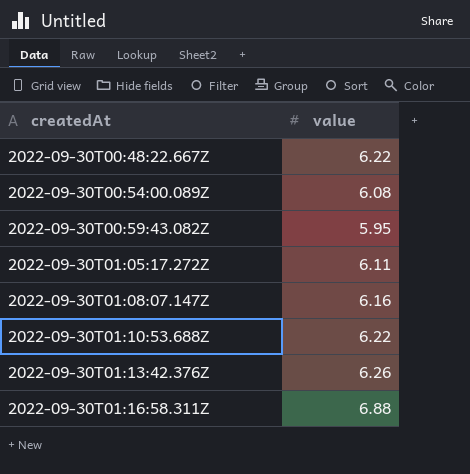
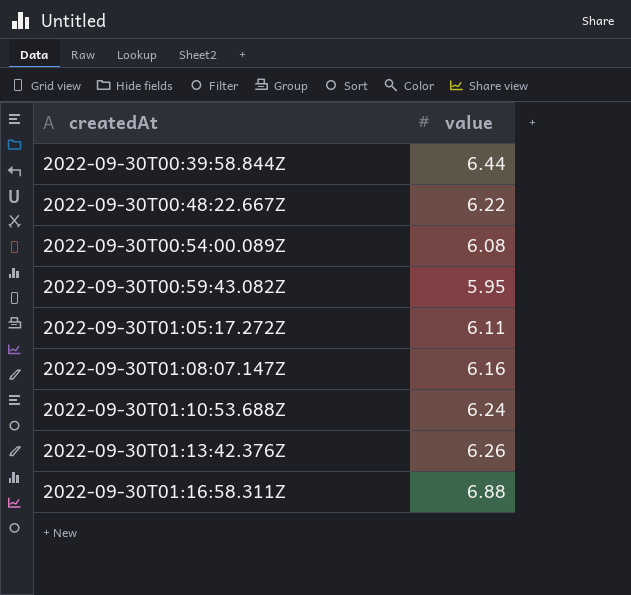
row 2022-09-30T00:39:58.844Z: none -> 6.44
2022-09-30T01:10:53.688Z | value: 6.22 -> 6.24

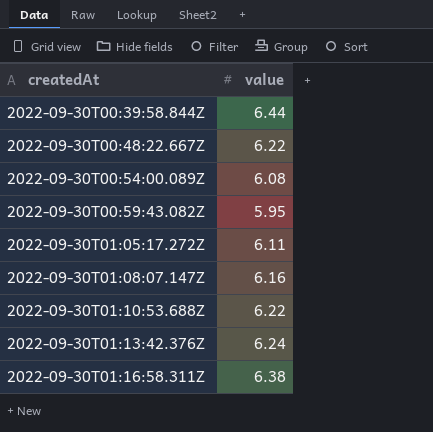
2022-09-30T01:10:53.688Z | value: 6.24 -> 6.22
2022-09-30T01:13:42.376Z | value: 6.26 -> 6.24
2022-09-30T01:16:58.311Z | value: 6.88 -> 6.38

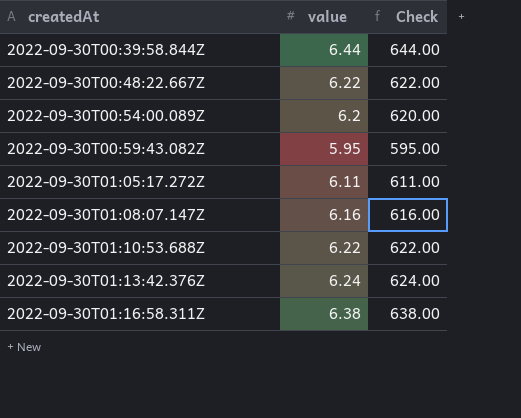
column Check | formula: none -> [value] * 100
2022-09-30T00:54:00.089Z | value: 6.08 -> 6.2

